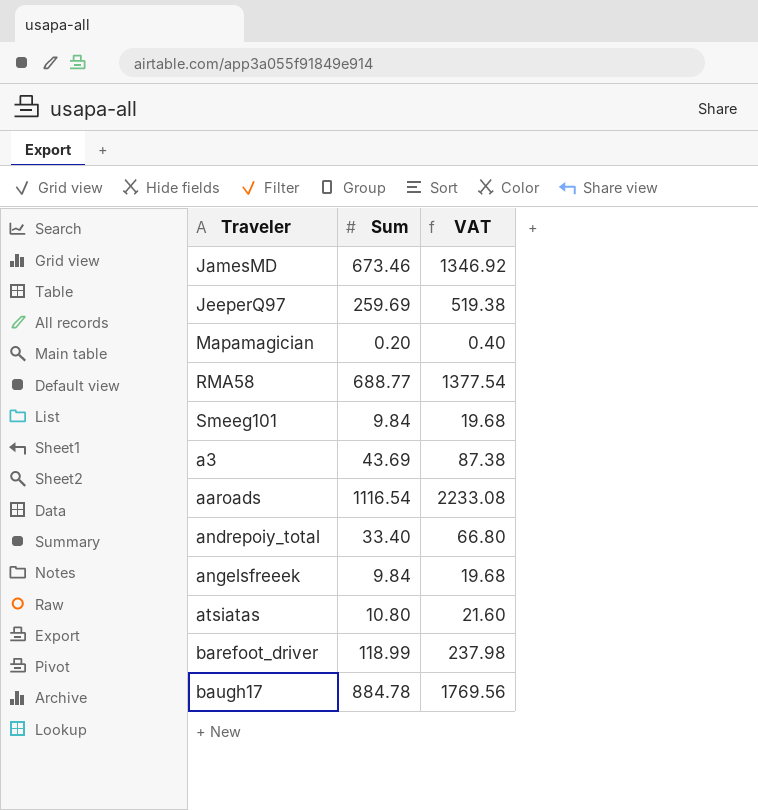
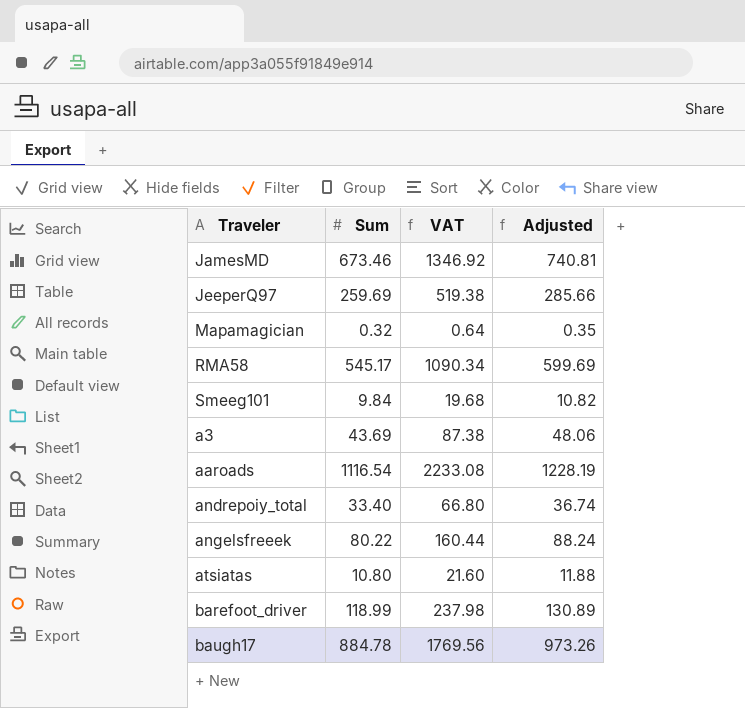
column Adjusted | formula: none -> [Sum] * 1.1
Mapamagician | Sum: 0.20 -> 0.32
Mapamagician | VAT: 0.40 -> 0.64
RMA58 | Sum: 688.77 -> 545.17
RMA58 | VAT: 1377.54 -> 1090.34
angelsfreeek | Sum: 9.84 -> 80.22
angelsfreeek | VAT: 19.68 -> 160.44

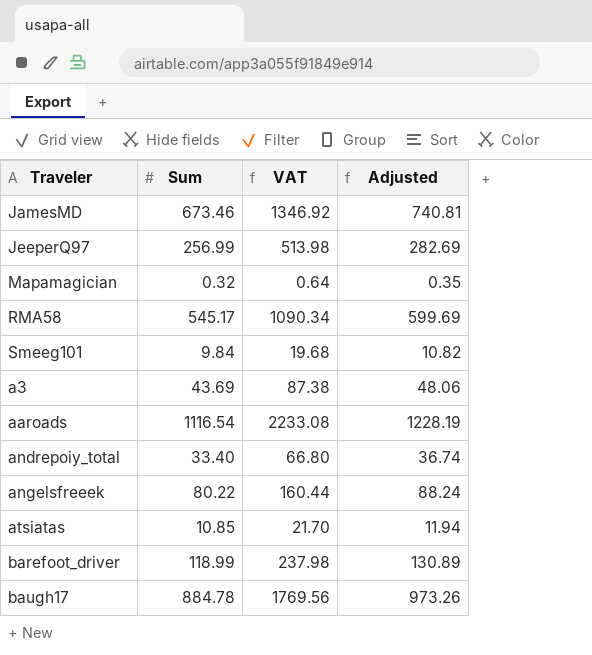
JeeperQ97 | Sum: 259.69 -> 256.99
JeeperQ97 | VAT: 519.38 -> 513.98
JeeperQ97 | Adjusted: 285.66 -> 282.69
atsiatas | Sum: 10.80 -> 10.85
atsiatas | VAT: 21.60 -> 21.70
atsiatas | Adjusted: 11.88 -> 11.94

